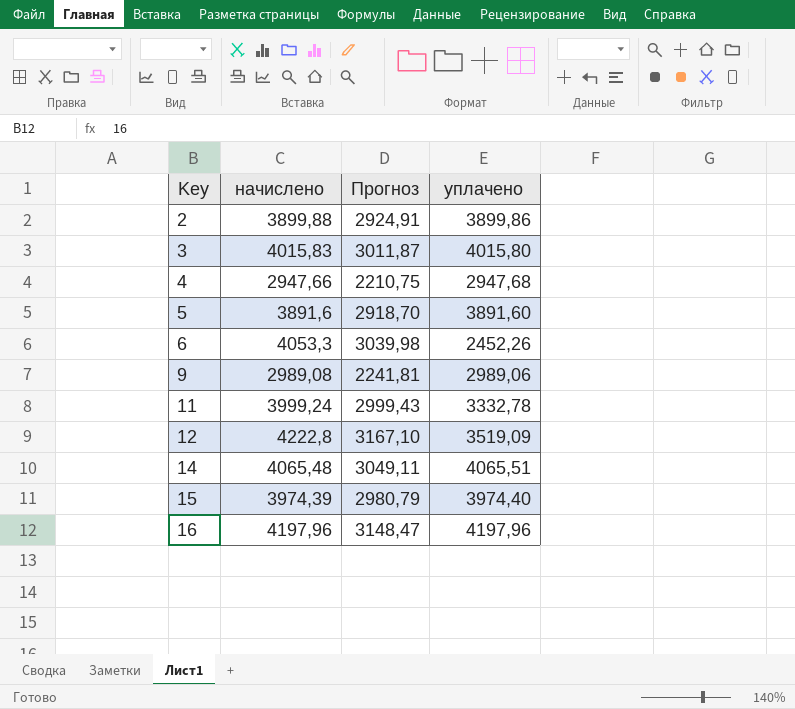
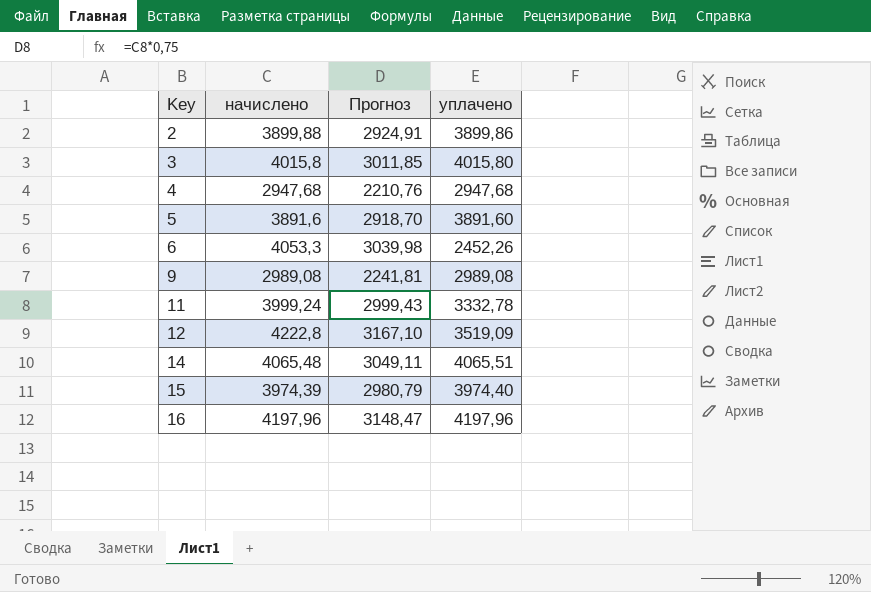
3 | начислено: 4015,83 -> 4015,8
3 | Прогноз: 3011,87 -> 3011,85
4 | начислено: 2947,66 -> 2947,68
4 | Прогноз: 2210,75 -> 2210,76
9 | уплачено: 2989,06 -> 2989,08

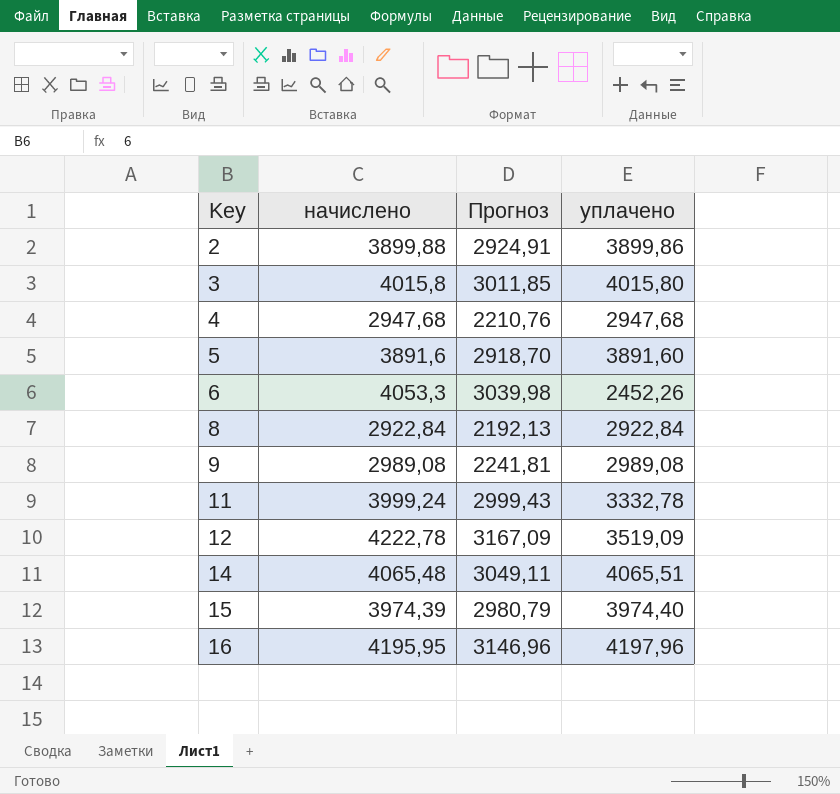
row 8: none -> 2922,84 | 2192,13 | 2922,84
12 | начислено: 4222,8 -> 4222,78
12 | Прогноз: 3167,10 -> 3167,09
16 | начислено: 4197,96 -> 4195,95
16 | Прогноз: 3148,47 -> 3146,96

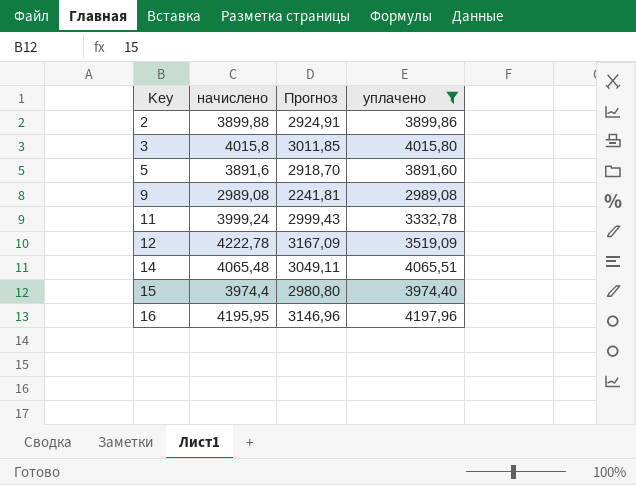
filter: none -> уплачено >= 2989,08
15 | начислено: 3974,39 -> 3974,4
15 | Прогноз: 2980,79 -> 2980,80

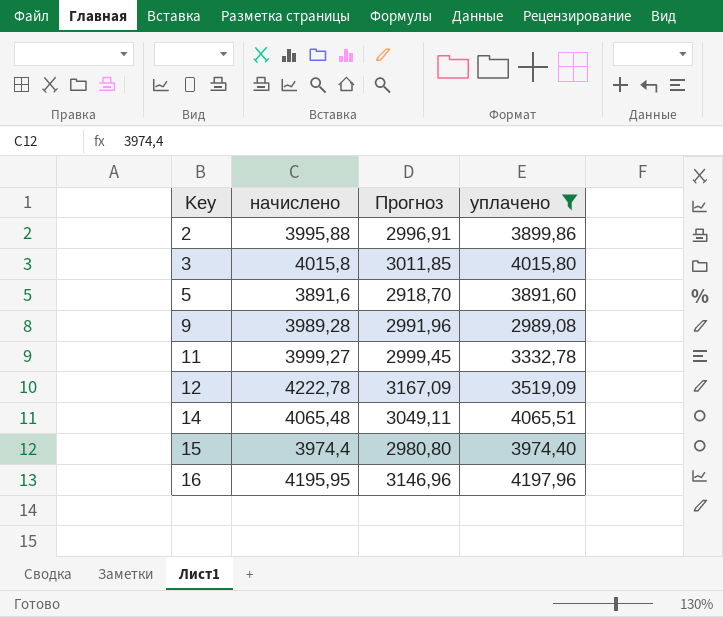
2 | начислено: 3899,88 -> 3995,88
2 | Прогноз: 2924,91 -> 2996,91
9 | начислено: 2989,08 -> 3989,28
9 | Прогноз: 2241,81 -> 2991,96
11 | начислено: 3999,24 -> 3999,27
11 | Прогноз: 2999,43 -> 2999,45

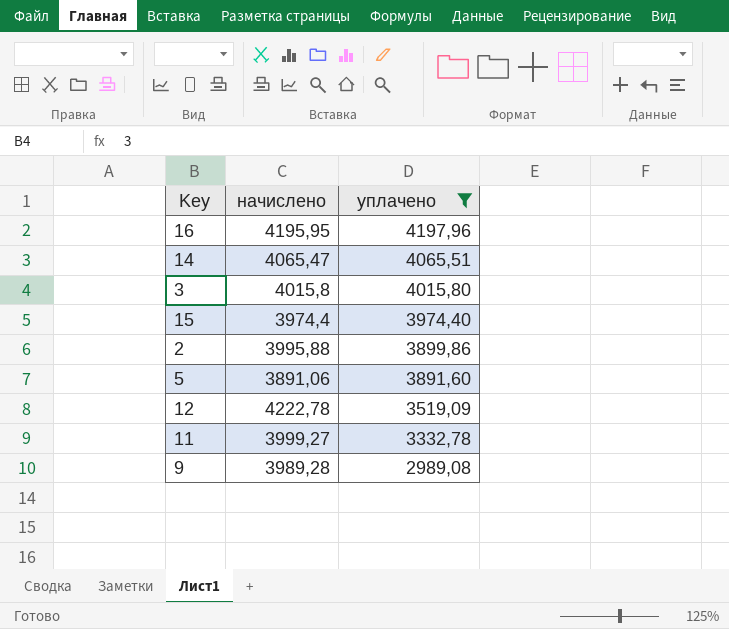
row order: Key ascending -> уплачено descending
column Прогноз | formula: [начислено] * 0,75 -> none
14 | начислено: 4065,48 -> 4065,47
5 | начислено: 3891,6 -> 3891,06

